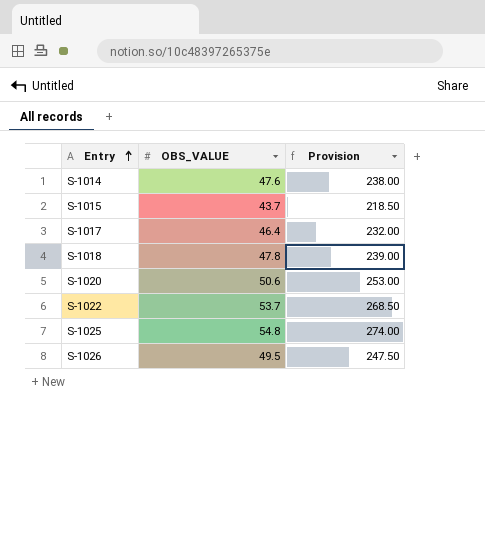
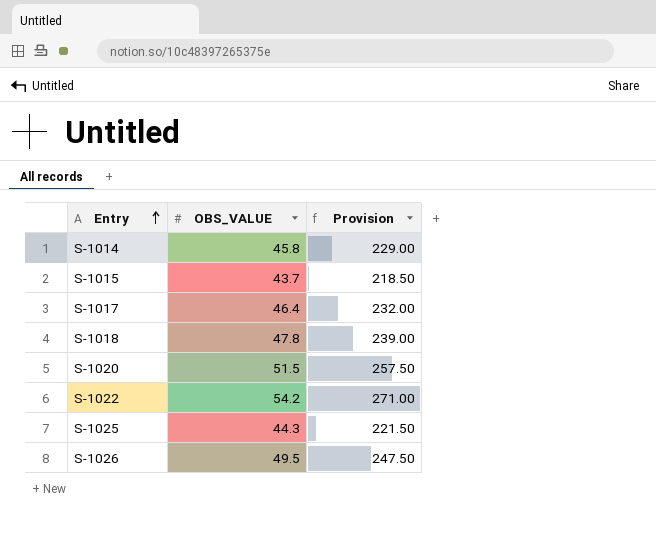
S-1014 | OBS_VALUE: 47.6 -> 45.8
S-1014 | Provision: 238.00 -> 229.00
S-1020 | OBS_VALUE: 50.6 -> 51.5
S-1020 | Provision: 253.00 -> 257.50
S-1022 | OBS_VALUE: 53.7 -> 54.2
S-1022 | Provision: 268.50 -> 271.00
S-1025 | OBS_VALUE: 54.8 -> 44.3
S-1025 | Provision: 274.00 -> 221.50

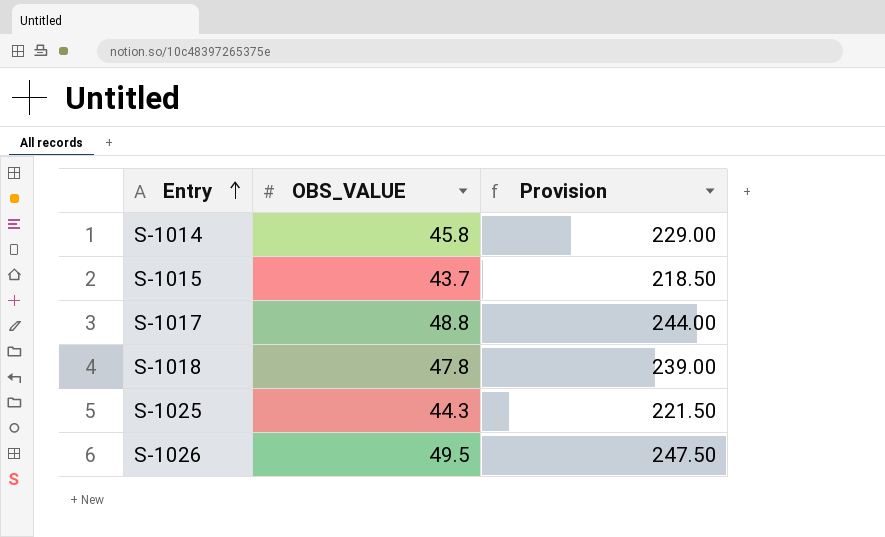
row S-1020: 51.5 | 257.50 -> none
row S-1022: 54.2 | 271.00 -> none
S-1017 | OBS_VALUE: 46.4 -> 48.8
S-1017 | Provision: 232.00 -> 244.00

